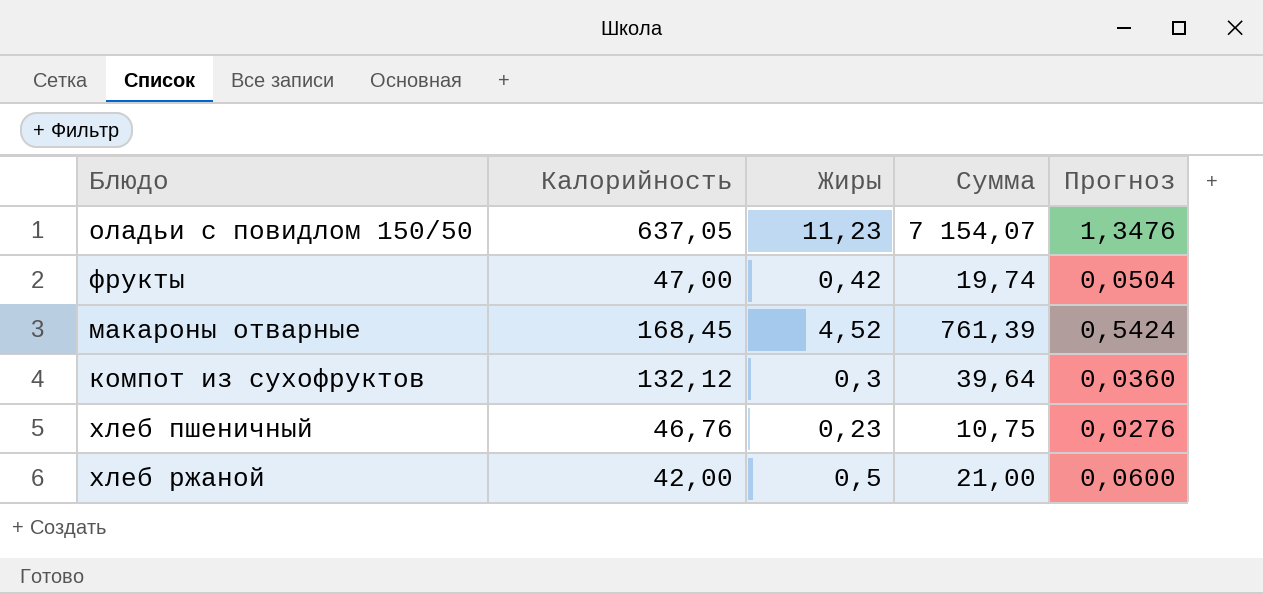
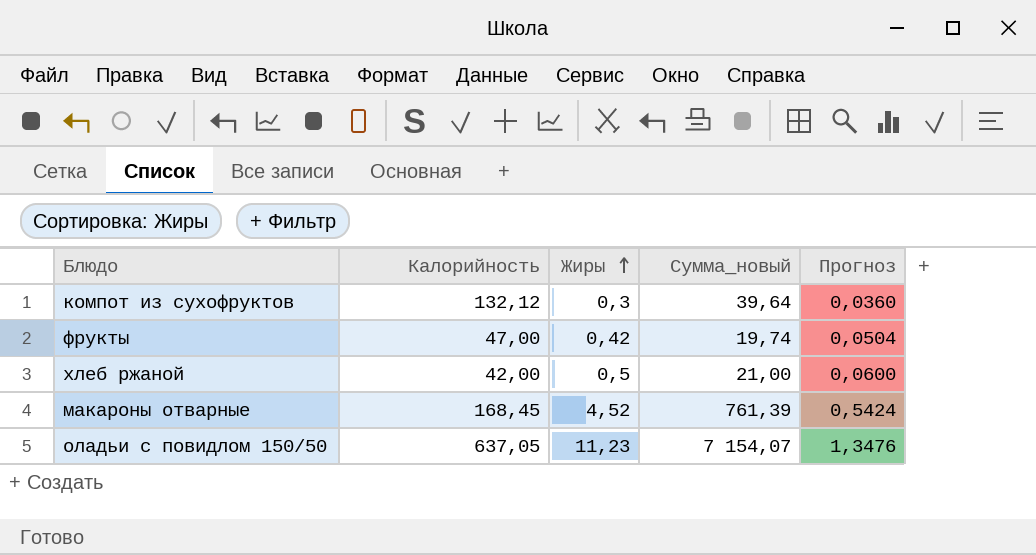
row order: none -> Жиры ascending
column name: Сумма -> Сумма_новый
row хлеб пшеничный: 46,76 | 0,23 | 10,75 | 0,0276 -> none

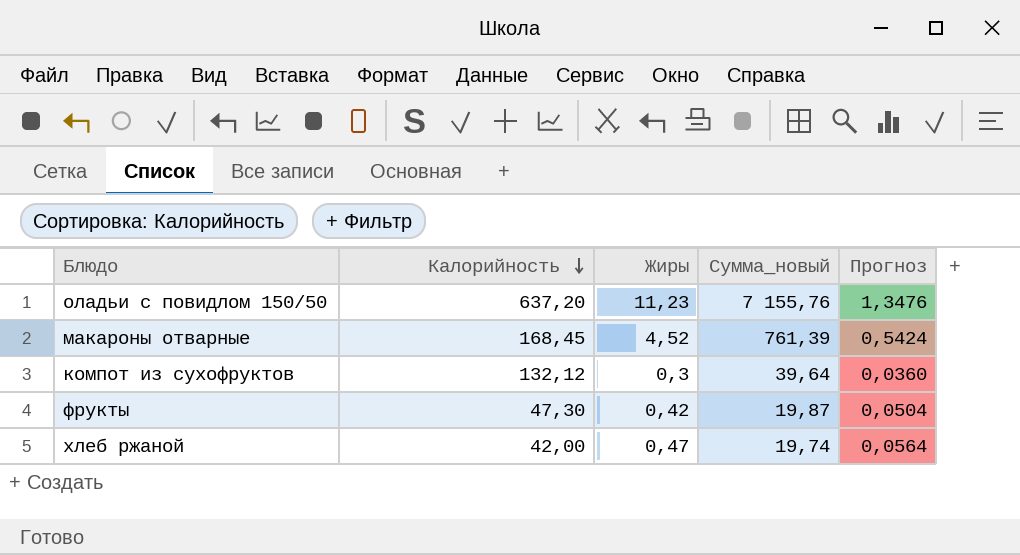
row order: Жиры ascending -> Калорийность descending
оладьи с повидлом 150/50 | Калорийность: 637,05 -> 637,20
оладьи с повидлом 150/50 | Сумма_новый: 7 154,07 -> 7 155,76
фрукты | Калорийность: 47,00 -> 47,30
фрукты | Сумма_новый: 19,74 -> 19,87
хлеб ржаной | Жиры: 0,5 -> 0,47
хлеб ржаной | Сумма_новый: 21,00 -> 19,74
хлеб ржаной | Прогноз: 0,0600 -> 0,0564

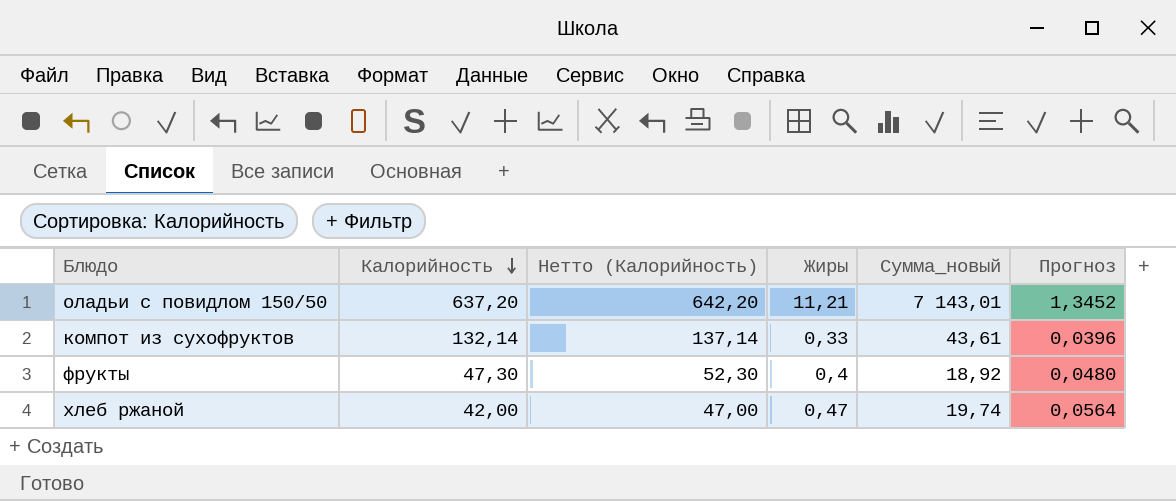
column Нетто (Калорийность) | formula: none -> [Калорийность] + 5
row макароны отварные: 168,45 | 4,52 | 761,39 | 0,5424 -> none
оладьи с повидлом 150/50 | Жиры: 11,23 -> 11,21
оладьи с повидлом 150/50 | Сумма_новый: 7 155,76 -> 7 143,01
оладьи с повидлом 150/50 | Прогноз: 1,3476 -> 1,3452
компот из сухофруктов | Калорийность: 132,12 -> 132,14
компот из сухофруктов | Жиры: 0,3 -> 0,33
компот из сухофруктов | Сумма_новый: 39,64 -> 43,61
компот из сухофруктов | Прогноз: 0,0360 -> 0,0396
фрукты | Жиры: 0,42 -> 0,4
фрукты | Сумма_новый: 19,87 -> 18,92
фрукты | Прогноз: 0,0504 -> 0,0480

